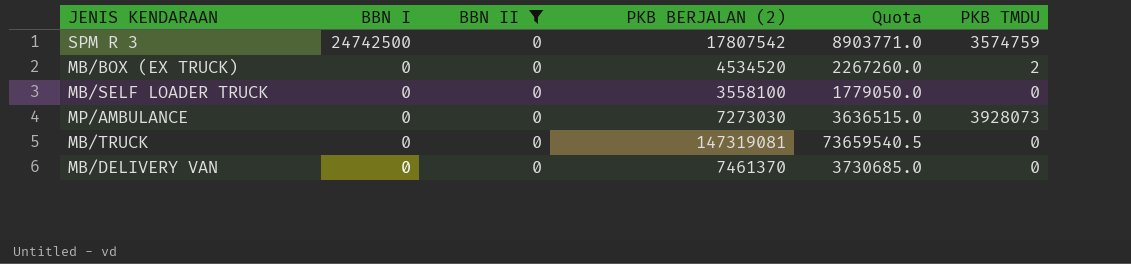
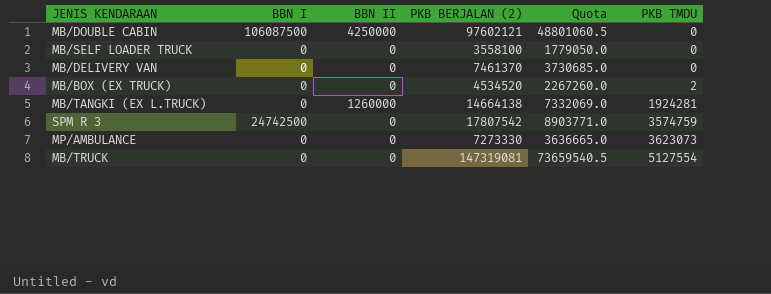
filter: BBN II = 0 -> none
row order: BBN I descending -> PKB TMDU ascending
MP/AMBULANCE | PKB BERJALAN (2): 7273030 -> 7273330
MP/AMBULANCE | Quota: 3636515.0 -> 3636665.0
MP/AMBULANCE | PKB TMDU: 3928073 -> 3623073
MB/TRUCK | PKB TMDU: 0 -> 5127554

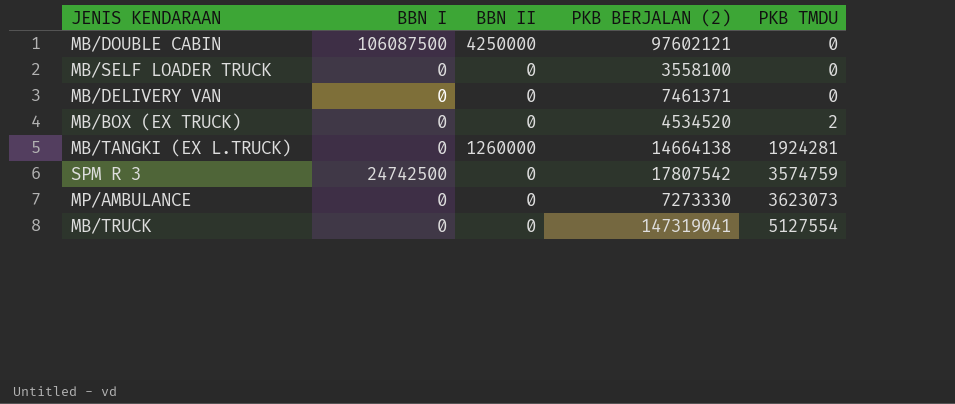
column Quota | formula: [PKB BERJALAN (2)] * 0.5 -> none
MB/DELIVERY VAN | PKB BERJALAN (2): 7461370 -> 7461371
MB/TRUCK | PKB BERJALAN (2): 147319081 -> 147319041

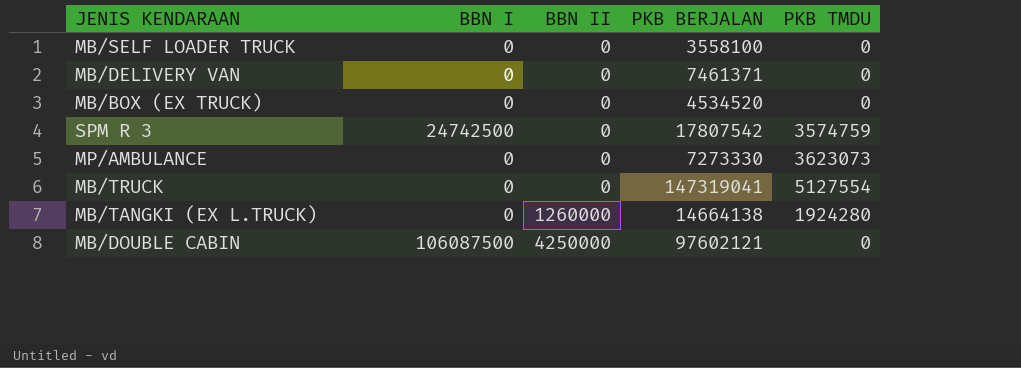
row order: PKB TMDU ascending -> BBN II ascending
column name: PKB BERJALAN (2) -> PKB BERJALAN
MB/BOX (EX TRUCK) | PKB TMDU: 2 -> 0
MB/TANGKI (EX L.TRUCK) | PKB TMDU: 1924281 -> 1924280

